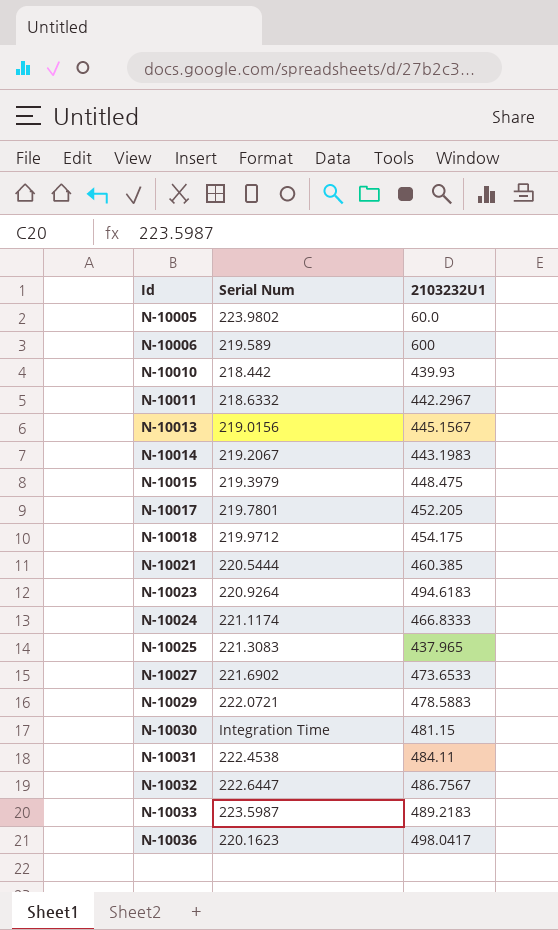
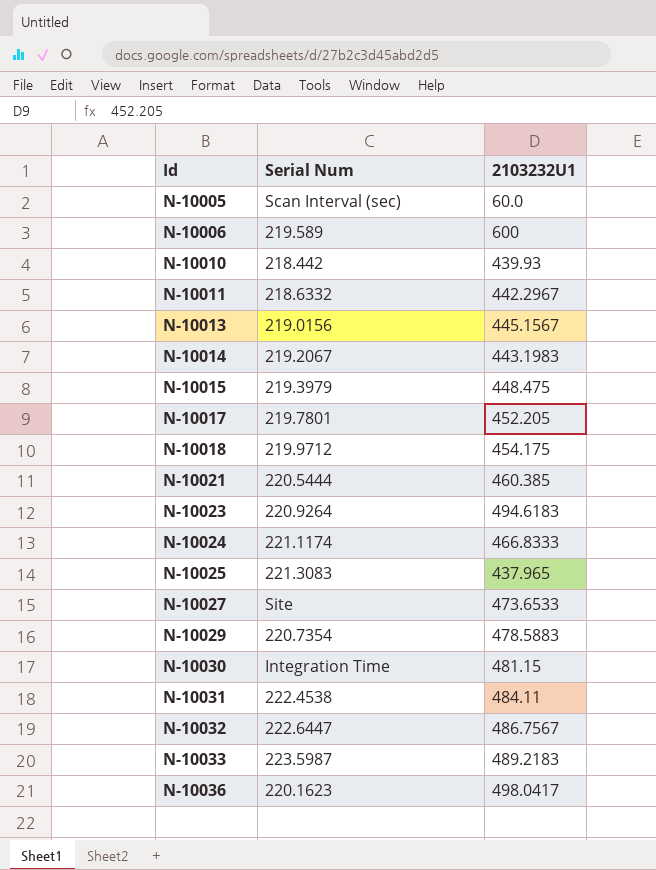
N-10005 | Serial Num: 223.9802 -> Scan Interval (sec)
N-10027 | Serial Num: 221.6902 -> Site
N-10029 | Serial Num: 222.0721 -> 220.7354

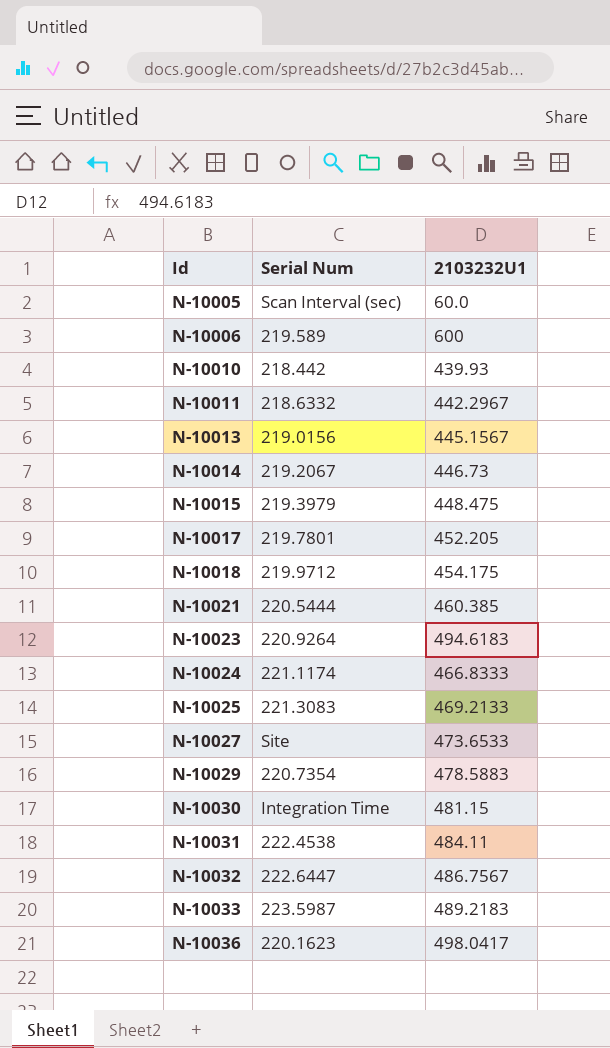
N-10014 | 2103232U1: 443.1983 -> 446.73
N-10025 | 2103232U1: 437.965 -> 469.2133

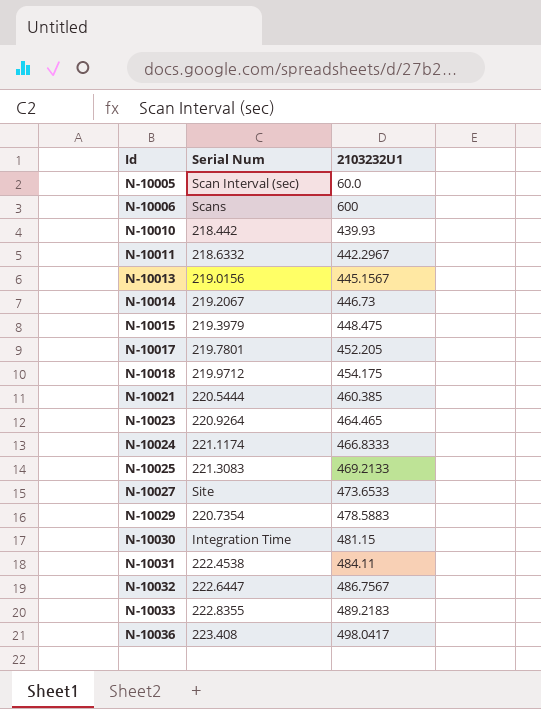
N-10006 | Serial Num: 219.589 -> Scans
N-10023 | 2103232U1: 494.6183 -> 464.465
N-10033 | Serial Num: 223.5987 -> 222.8355
N-10036 | Serial Num: 220.1623 -> 223.408

